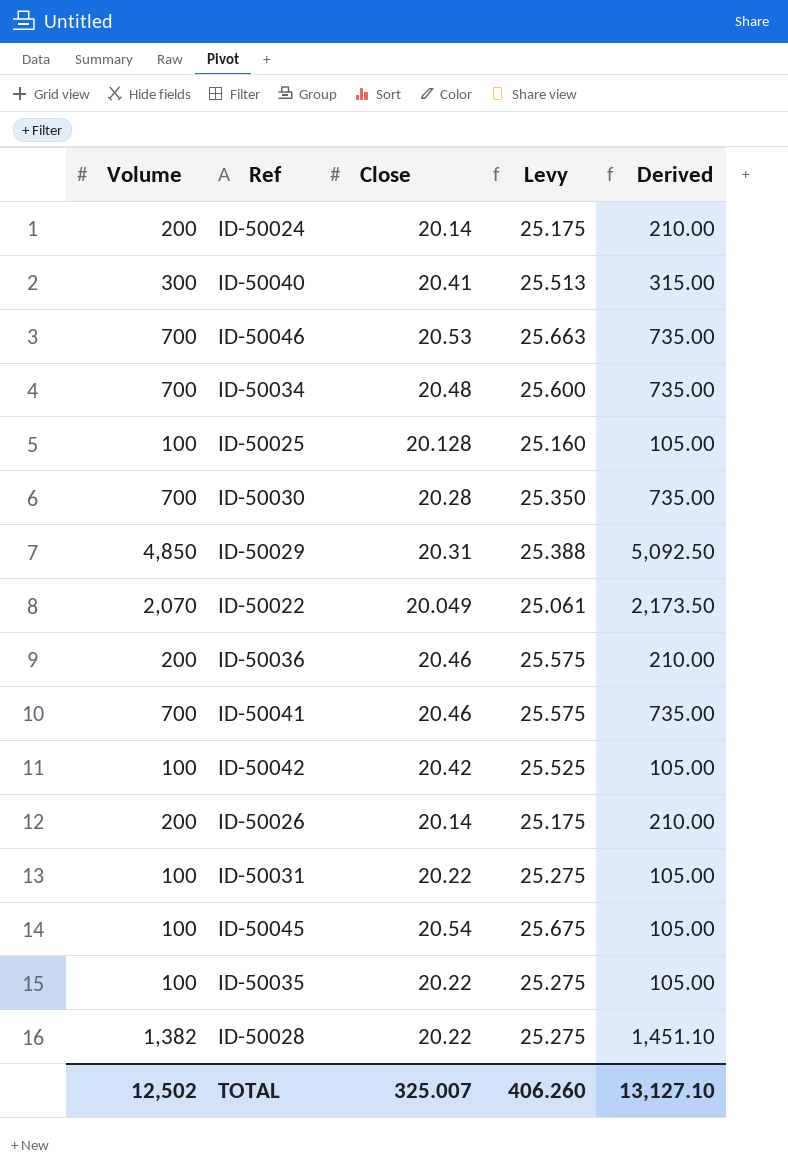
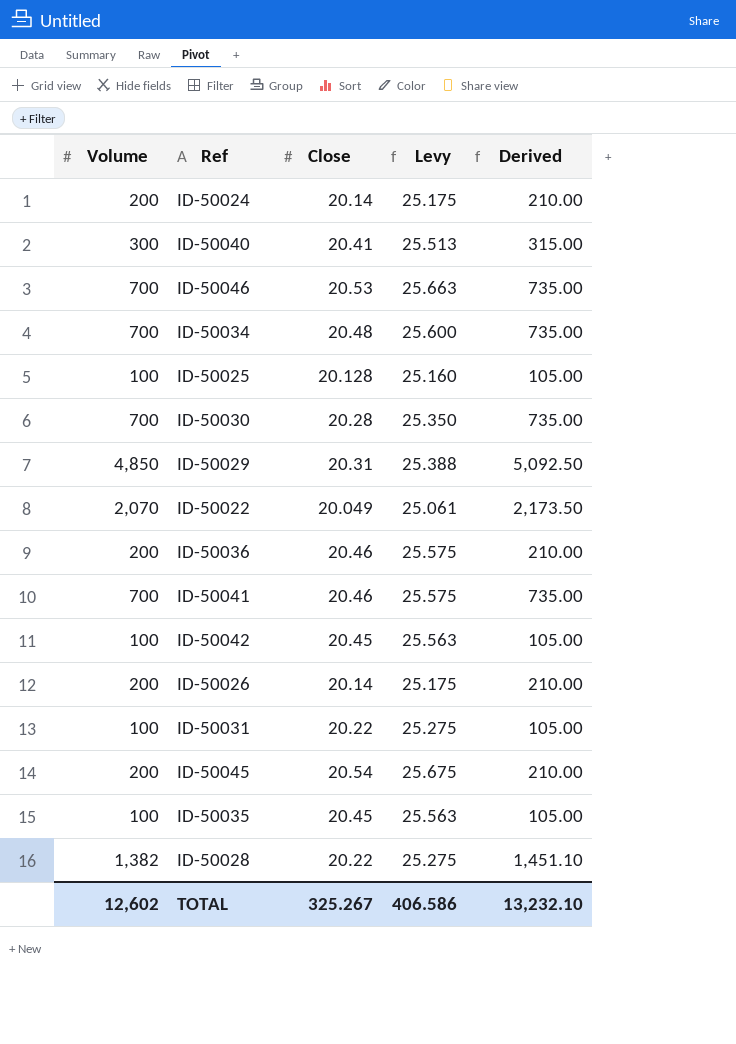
ID-50042 | Close: 20.42 -> 20.45
ID-50042 | Levy: 25.525 -> 25.563
ID-50045 | Volume: 100 -> 200
ID-50045 | Derived: 105.00 -> 210.00
ID-50035 | Close: 20.22 -> 20.45
ID-50035 | Levy: 25.275 -> 25.563
TOTAL | Volume: 12,502 -> 12,602
TOTAL | Close: 325.007 -> 325.267
TOTAL | Levy: 406.260 -> 406.586
TOTAL | Derived: 13,127.10 -> 13,232.10

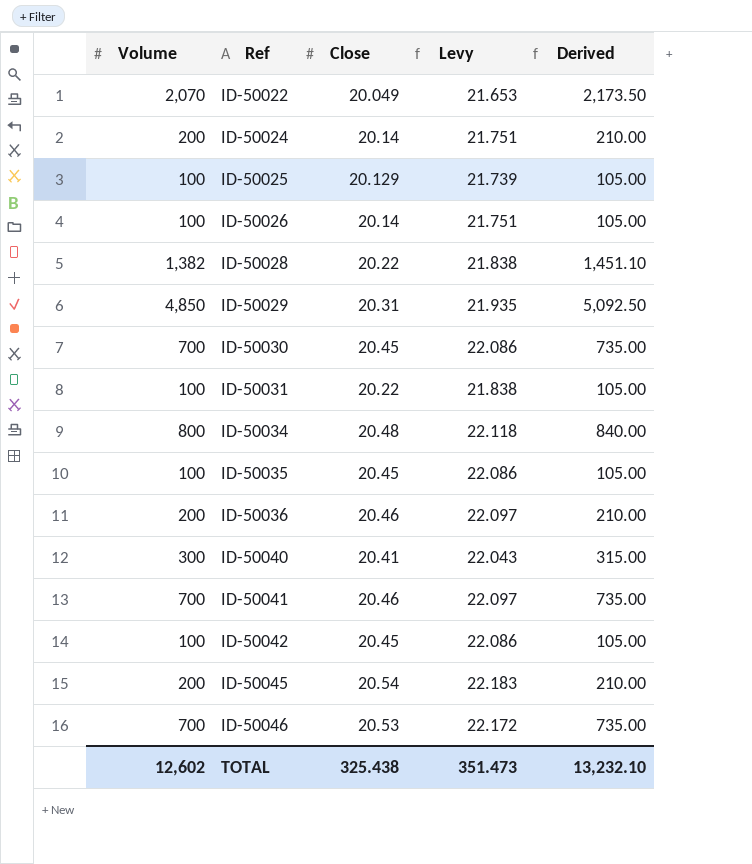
row order: none -> Ref ascending
column Levy | formula: [Close] * 1.25 -> [Close] * 1.08
ID-50025 | Close: 20.128 -> 20.129
ID-50026 | Volume: 200 -> 100
ID-50026 | Derived: 210.00 -> 105.00
ID-50030 | Close: 20.28 -> 20.45
ID-50034 | Volume: 700 -> 800
ID-50034 | Derived: 735.00 -> 840.00
TOTAL | Close: 325.267 -> 325.438
TOTAL | Levy: 406.586 -> 351.473

